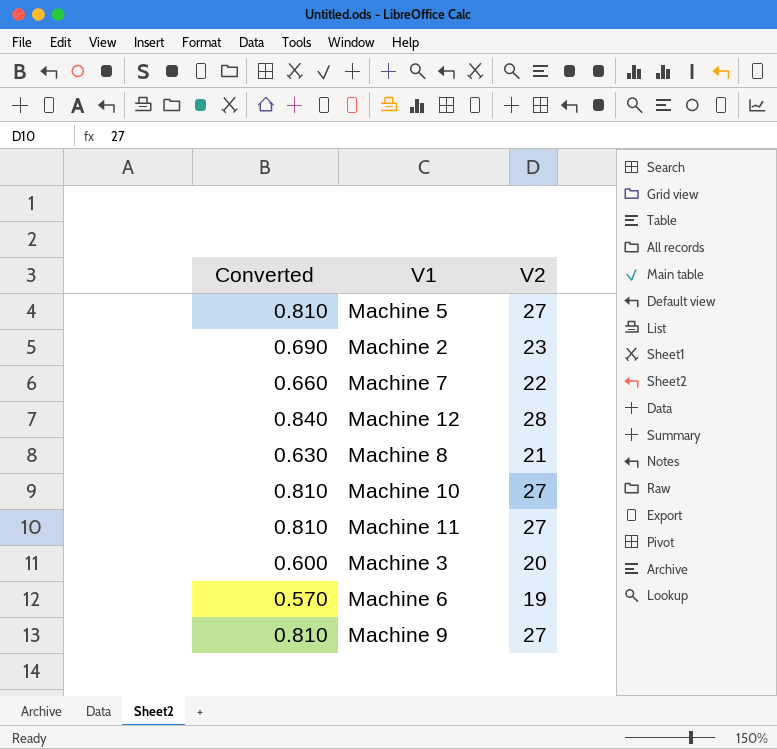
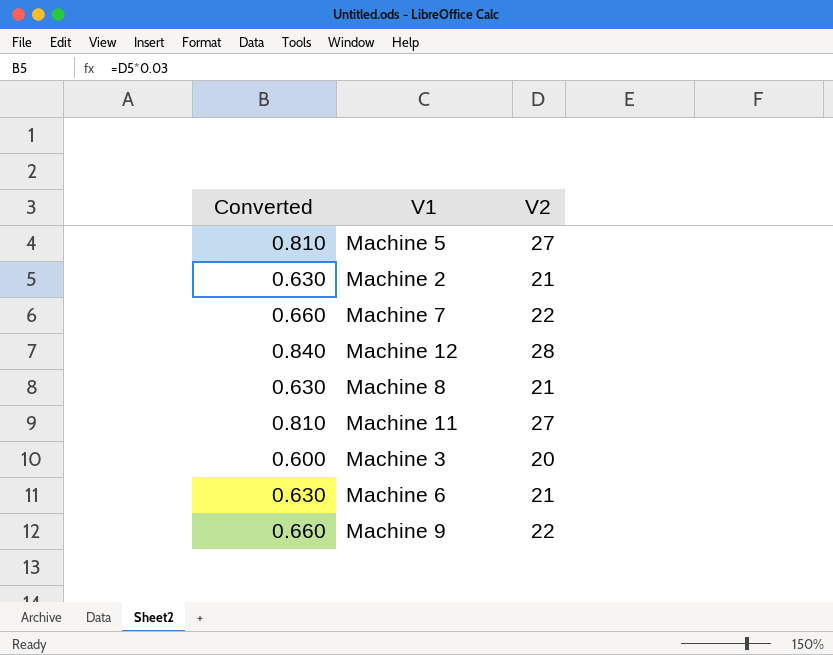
row Machine 10: 0.810 | 27 -> none
Machine 2 | Converted: 0.690 -> 0.630
Machine 2 | V2: 23 -> 21
Machine 6 | Converted: 0.570 -> 0.630
Machine 6 | V2: 19 -> 21
Machine 9 | Converted: 0.810 -> 0.660
Machine 9 | V2: 27 -> 22

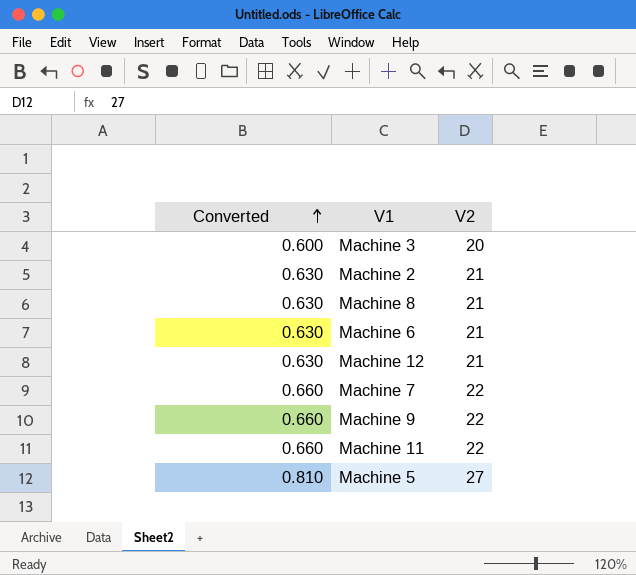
row order: none -> Converted ascending
Machine 12 | Converted: 0.840 -> 0.630
Machine 12 | V2: 28 -> 21
Machine 11 | Converted: 0.810 -> 0.660
Machine 11 | V2: 27 -> 22

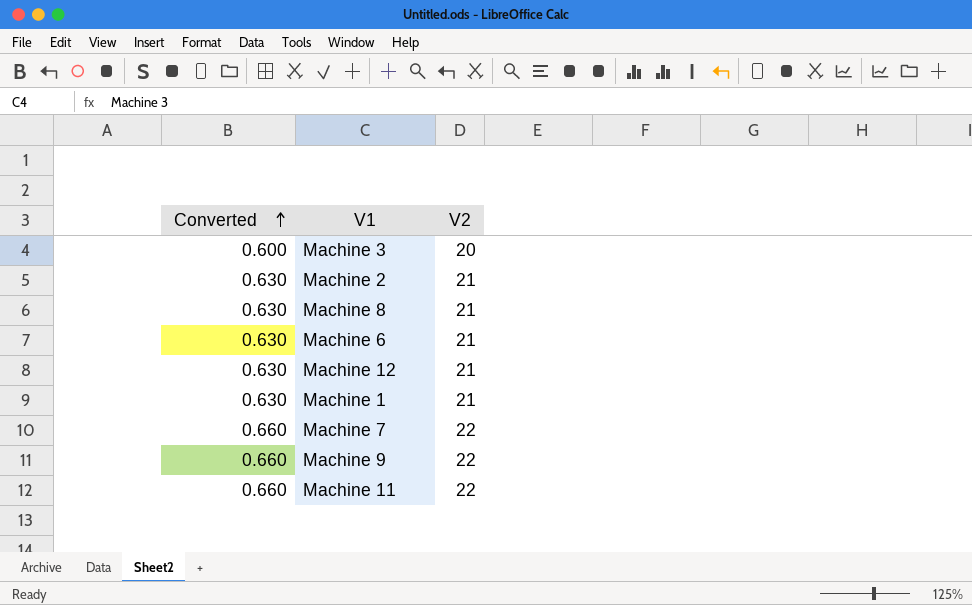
row Machine 5: 0.810 | 27 -> none
row Machine 1: none -> 0.630 | 21

